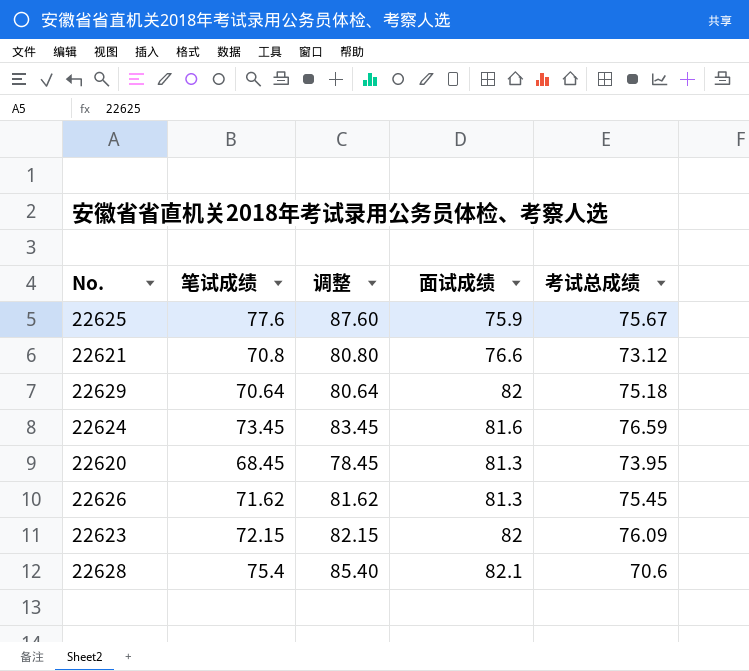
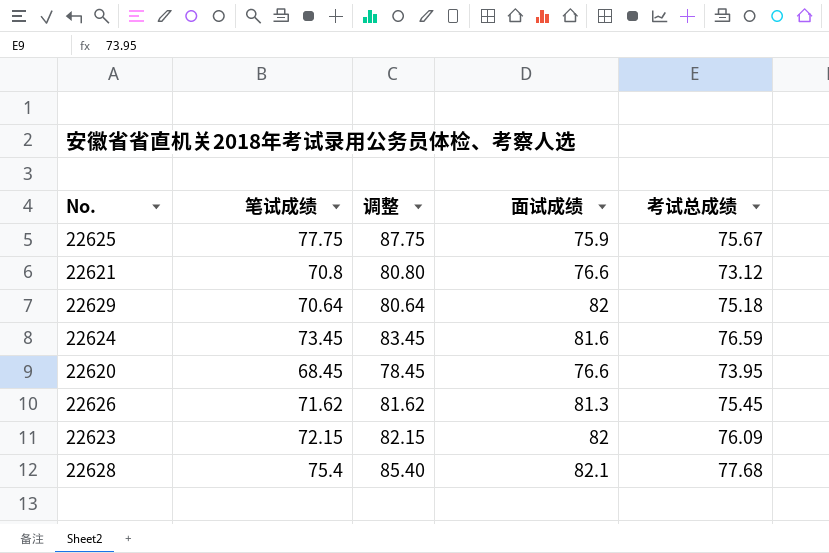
22625 | 笔试成绩: 77.6 -> 77.75
22625 | 调整: 87.60 -> 87.75
22620 | 面试成绩: 81.3 -> 76.6
22628 | 考试总成绩: 70.6 -> 77.68

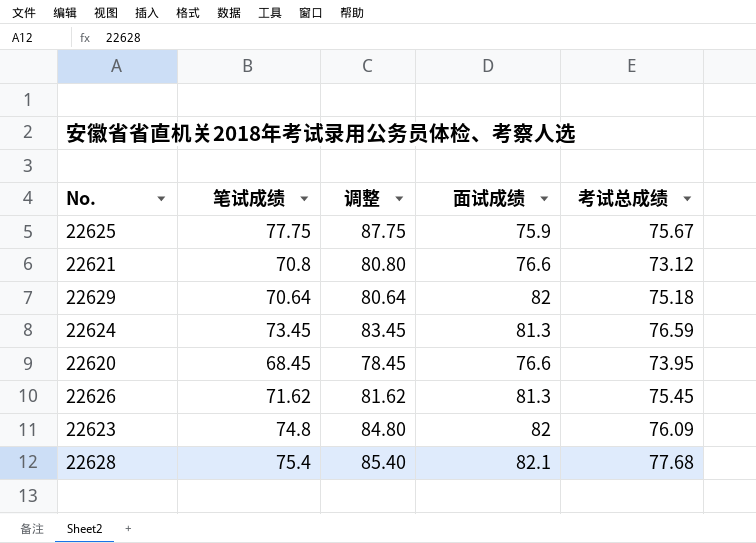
22624 | 面试成绩: 81.6 -> 81.3
22623 | 笔试成绩: 72.15 -> 74.8
22623 | 调整: 82.15 -> 84.80

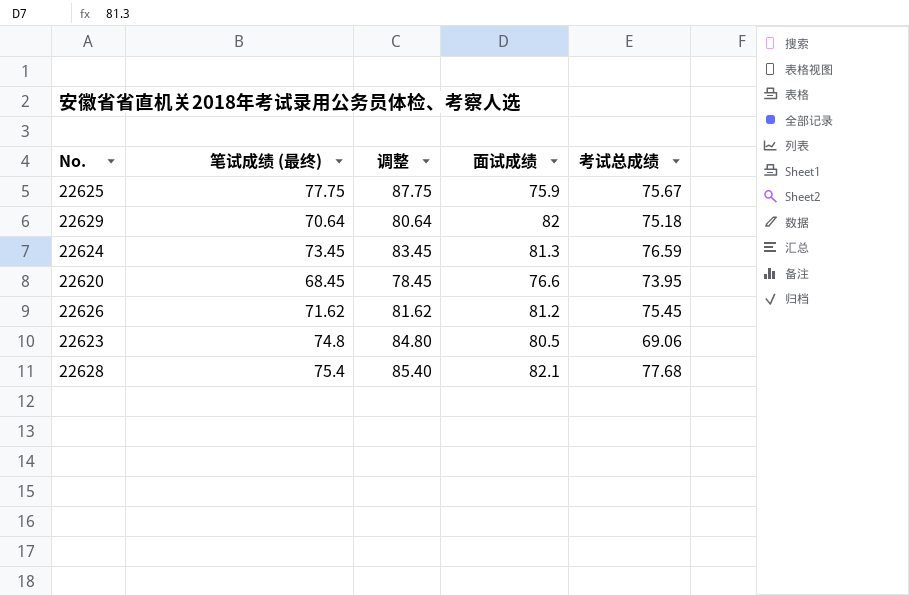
column name: 笔试成绩 -> 笔试成绩 (最终)
row 22621: 70.8 | 80.80 | 76.6 | 73.12 -> none
22626 | 面试成绩: 81.3 -> 81.2
22623 | 面试成绩: 82 -> 80.5
22623 | 考试总成绩: 76.09 -> 69.06

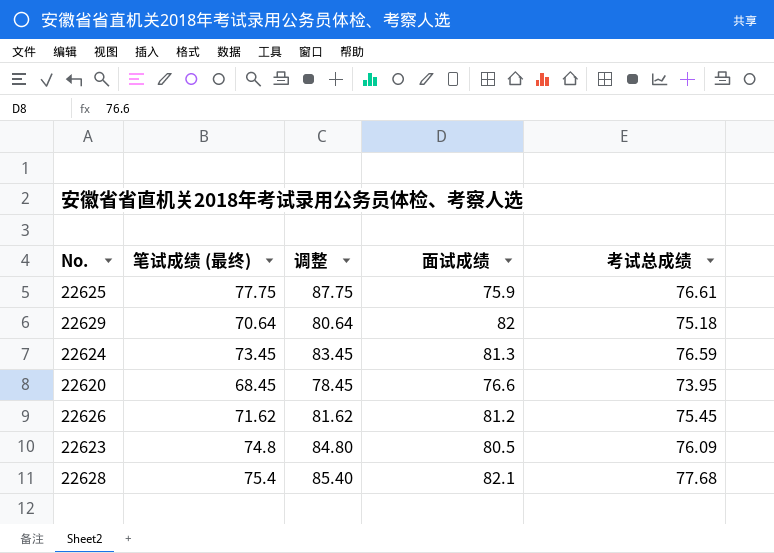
22625 | 考试总成绩: 75.67 -> 76.61
22623 | 考试总成绩: 69.06 -> 76.09

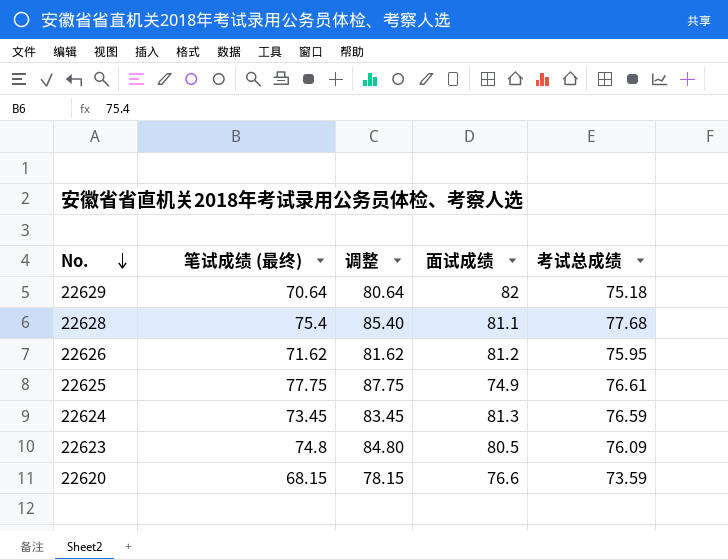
row order: none -> No. descending
22628 | 面试成绩: 82.1 -> 81.1
22626 | 考试总成绩: 75.45 -> 75.95
22625 | 面试成绩: 75.9 -> 74.9
22620 | 笔试成绩 (最终): 68.45 -> 68.15
22620 | 调整: 78.45 -> 78.15
22620 | 考试总成绩: 73.95 -> 73.59

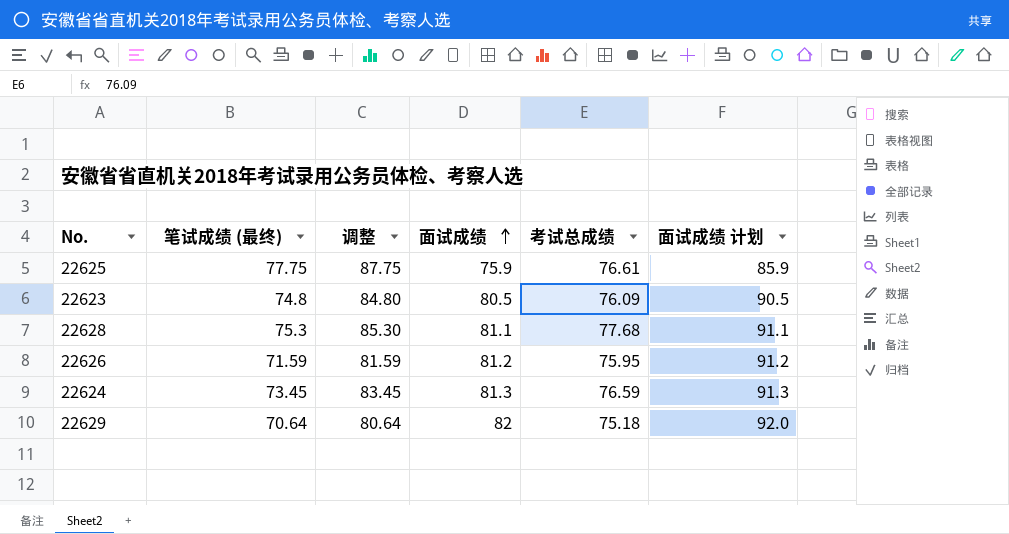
row order: No. descending -> 面试成绩 ascending
column 面试成绩 计划 | formula: none -> [面试成绩] + 10
row 22620: 68.15 | 78.15 | 76.6 | 73.59 -> none
22625 | 面试成绩: 74.9 -> 75.9
22628 | 笔试成绩 (最终): 75.4 -> 75.3
22628 | 调整: 85.40 -> 85.30
22626 | 笔试成绩 (最终): 71.62 -> 71.59
22626 | 调整: 81.62 -> 81.59

